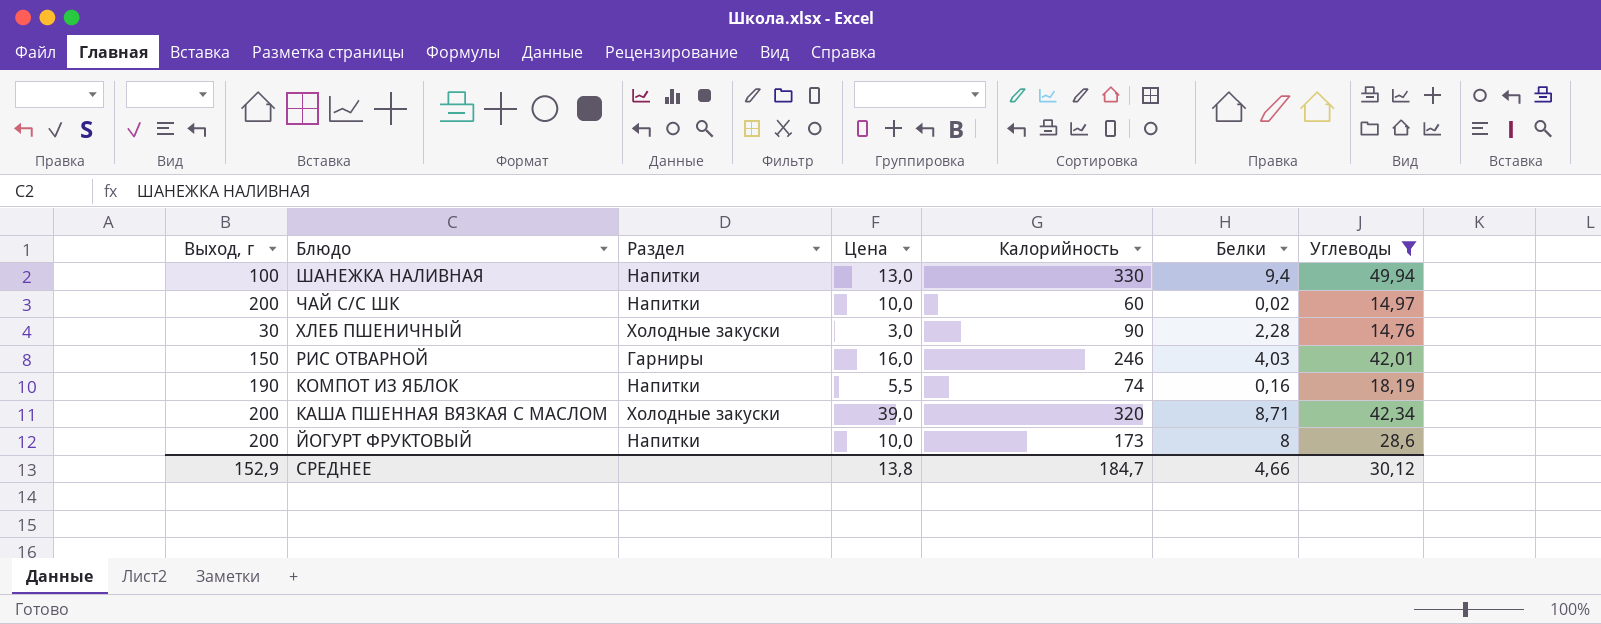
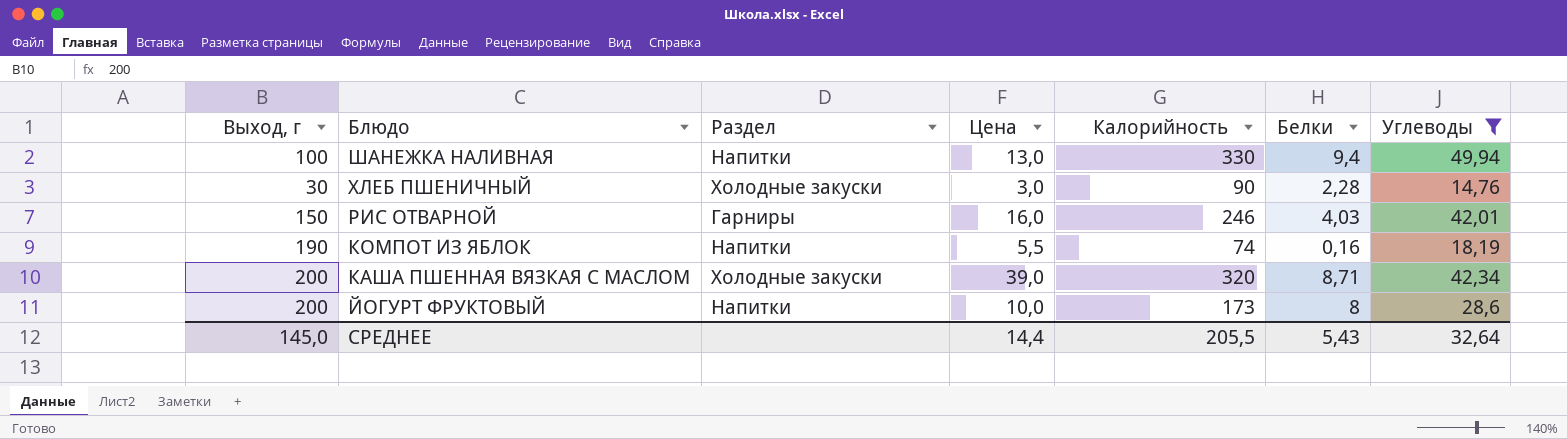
row ЧАЙ С/С ШК: 200 | Напитки | 10,0 | 60 | 0,02 | 14,97 -> none
СРЕДНЕЕ | Выход, г: 152,9 -> 145,0
СРЕДНЕЕ | Цена: 13,8 -> 14,4
СРЕДНЕЕ | Калорийность: 184,7 -> 205,5
СРЕДНЕЕ | Белки: 4,66 -> 5,43
СРЕДНЕЕ | Углеводы: 30,12 -> 32,64

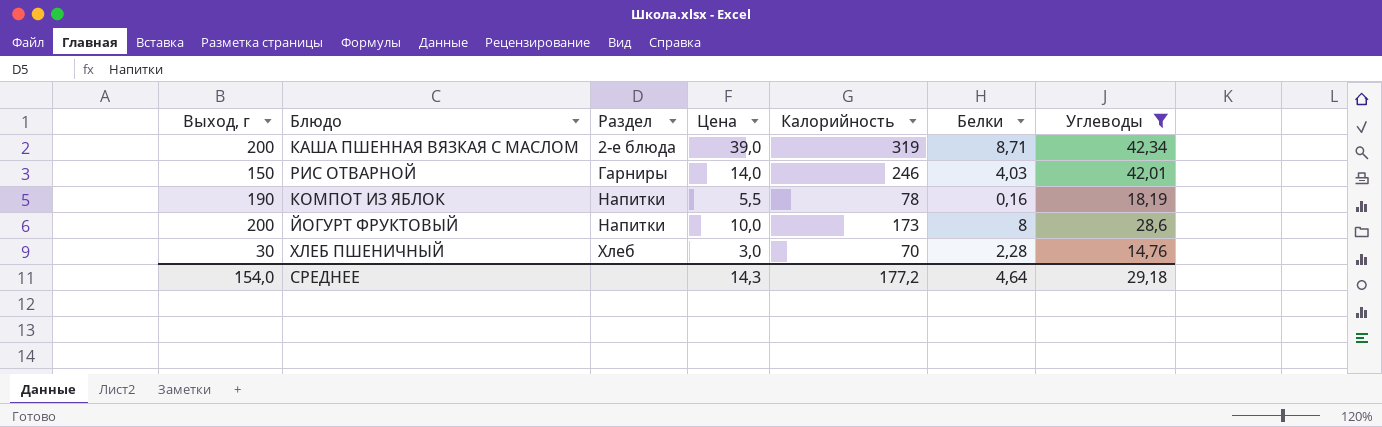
row order: Блюдо descending -> Раздел ascending
row ШАНЕЖКА НАЛИВНАЯ: 100 | Напитки | 13,0 | 330 | 9,4 | 49,94 -> none
КАША ПШЕННАЯ ВЯЗКАЯ С МАСЛОМ | Раздел: Холодные закуски -> 2-е блюда
КАША ПШЕННАЯ ВЯЗКАЯ С МАСЛОМ | Калорийность: 320 -> 319
РИС ОТВАРНОЙ | Цена: 16,0 -> 14,0
КОМПОТ ИЗ ЯБЛОК | Калорийность: 74 -> 78
ХЛЕБ ПШЕНИЧНЫЙ | Раздел: Холодные закуски -> Хлеб
ХЛЕБ ПШЕНИЧНЫЙ | Калорийность: 90 -> 70
СРЕДНЕЕ | Выход, г: 145,0 -> 154,0
СРЕДНЕЕ | Цена: 14,4 -> 14,3
СРЕДНЕЕ | Калорийность: 205,5 -> 177,2
СРЕДНЕЕ | Белки: 5,43 -> 4,64
СРЕДНЕЕ | Углеводы: 32,64 -> 29,18

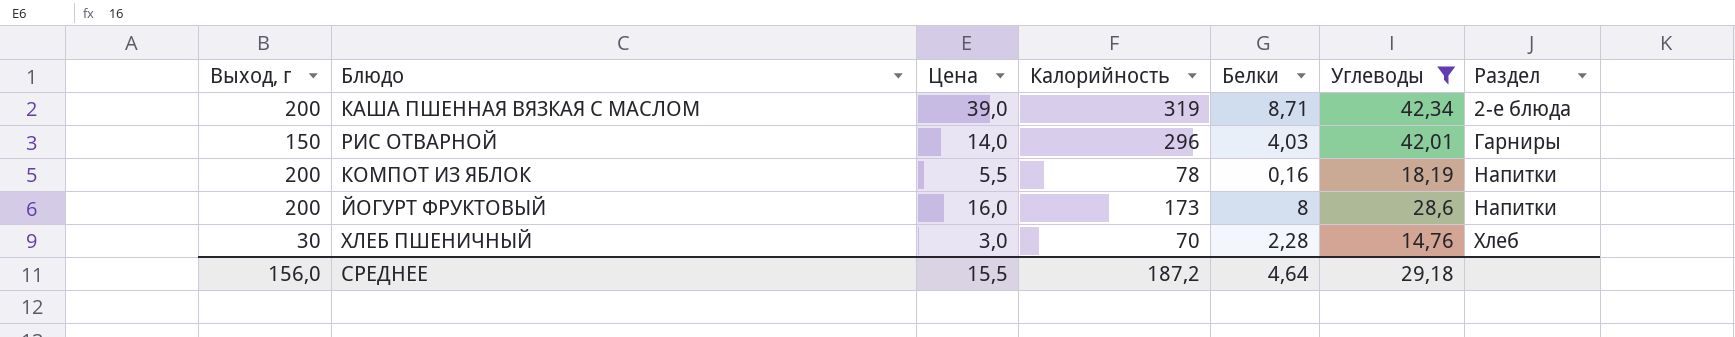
column Раздел | position: 3 -> 7
РИС ОТВАРНОЙ | Калорийность: 246 -> 296
КОМПОТ ИЗ ЯБЛОК | Выход, г: 190 -> 200
ЙОГУРТ ФРУКТОВЫЙ | Цена: 10,0 -> 16,0
СРЕДНЕЕ | Выход, г: 154,0 -> 156,0
СРЕДНЕЕ | Цена: 14,3 -> 15,5
СРЕДНЕЕ | Калорийность: 177,2 -> 187,2

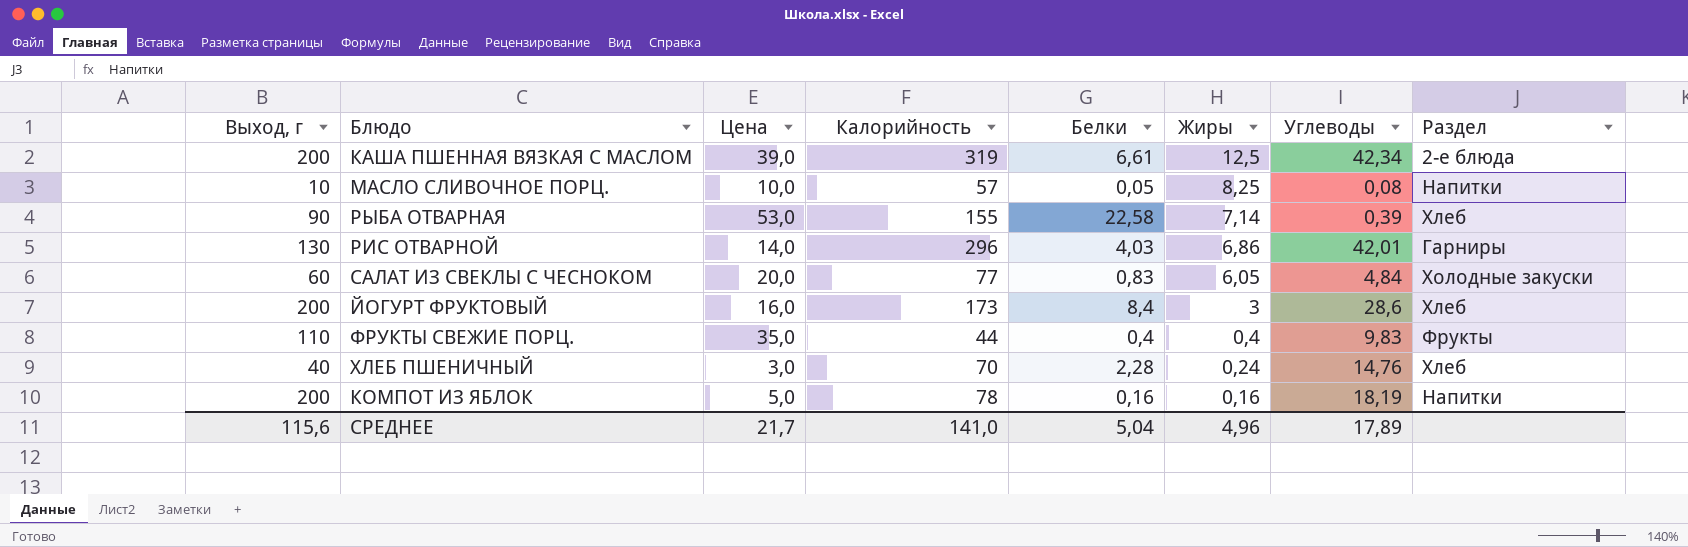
filter: Углеводы >= 14,76 -> none
row order: Раздел ascending -> Жиры descending
column Жиры | position: none -> 6
КАША ПШЕННАЯ ВЯЗКАЯ С МАСЛОМ | Белки: 8,71 -> 6,61
РИС ОТВАРНОЙ | Выход, г: 150 -> 130
ЙОГУРТ ФРУКТОВЫЙ | Белки: 8 -> 8,4
ЙОГУРТ ФРУКТОВЫЙ | Раздел: Напитки -> Хлеб
ХЛЕБ ПШЕНИЧНЫЙ | Выход, г: 30 -> 40
КОМПОТ ИЗ ЯБЛОК | Цена: 5,5 -> 5,0
СРЕДНЕЕ | Выход, г: 156,0 -> 115,6
СРЕДНЕЕ | Цена: 15,5 -> 21,7
СРЕДНЕЕ | Калорийность: 187,2 -> 141,0
СРЕДНЕЕ | Белки: 4,64 -> 5,04
СРЕДНЕЕ | Углеводы: 29,18 -> 17,89

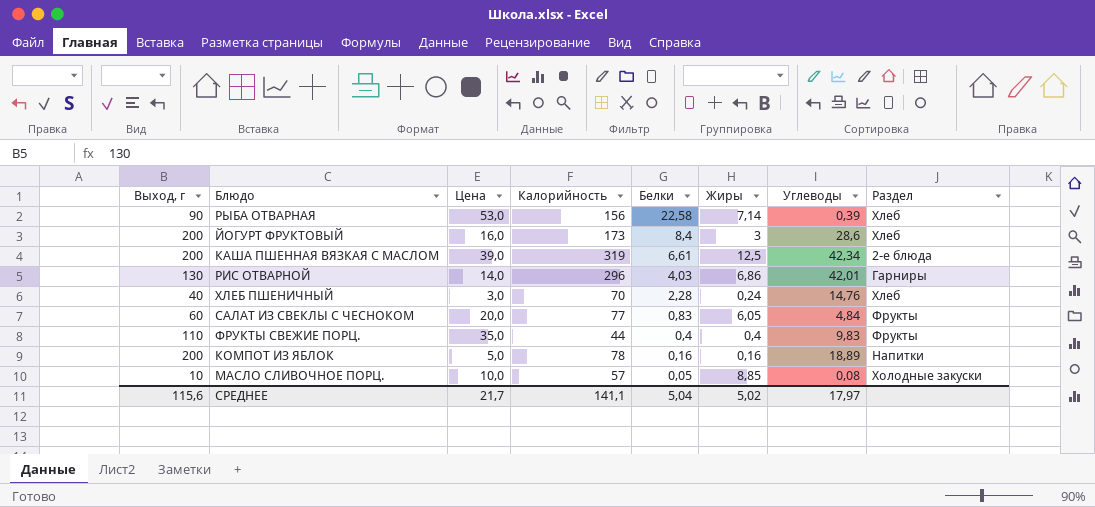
row order: Жиры descending -> Белки descending
РЫБА ОТВАРНАЯ | Калорийность: 155 -> 156
САЛАТ ИЗ СВЕКЛЫ С ЧЕСНОКОМ | Раздел: Холодные закуски -> Фрукты
КОМПОТ ИЗ ЯБЛОК | Углеводы: 18,19 -> 18,89
МАСЛО СЛИВОЧНОЕ ПОРЦ. | Жиры: 8,25 -> 8,85
МАСЛО СЛИВОЧНОЕ ПОРЦ. | Раздел: Напитки -> Холодные закуски
СРЕДНЕЕ | Калорийность: 141,0 -> 141,1
СРЕДНЕЕ | Жиры: 4,96 -> 5,02
СРЕДНЕЕ | Углеводы: 17,89 -> 17,97

